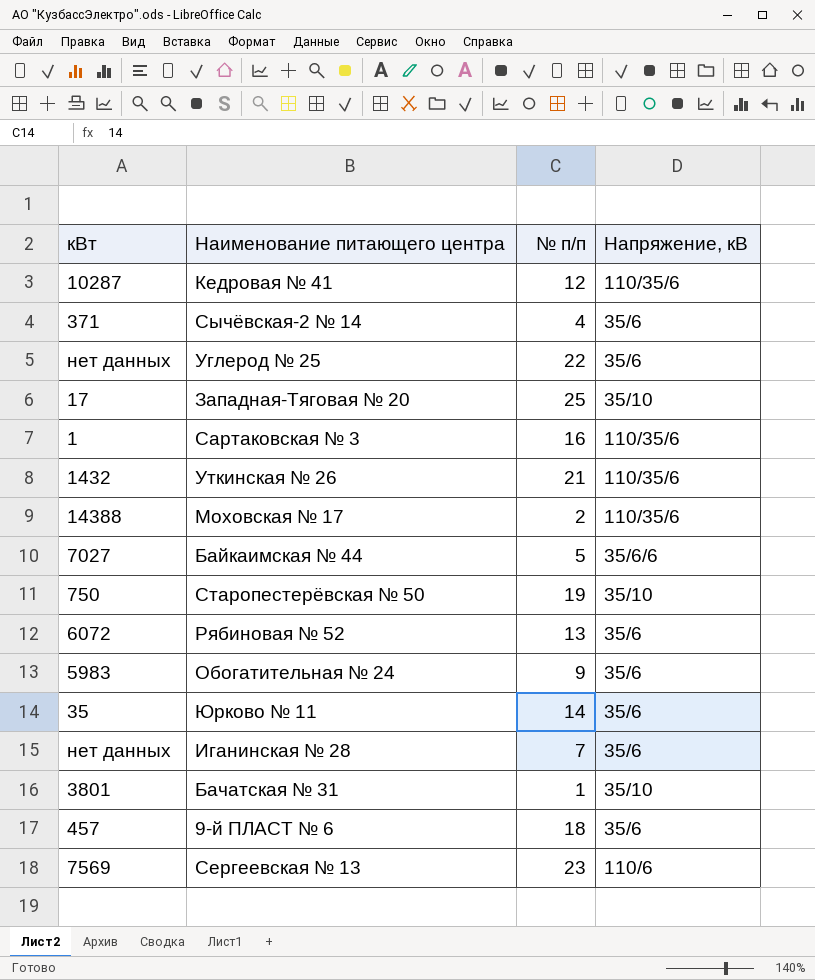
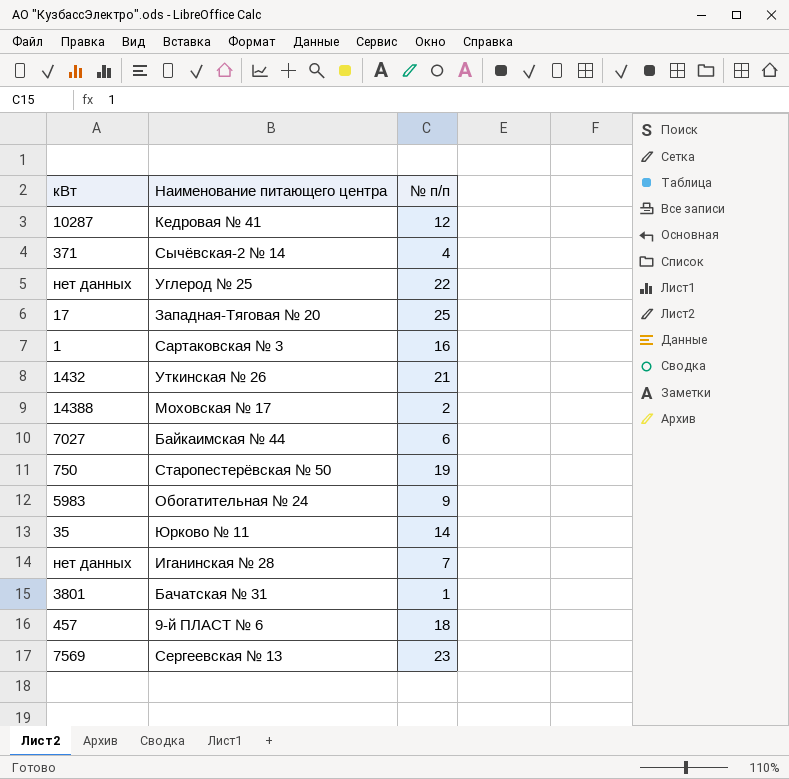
column Напряжение, кВ | position: 4 -> none
row Рябиновая № 52: 6072 | 13 | 35/6 -> none
Байкаимская № 44 | № п/п: 5 -> 6

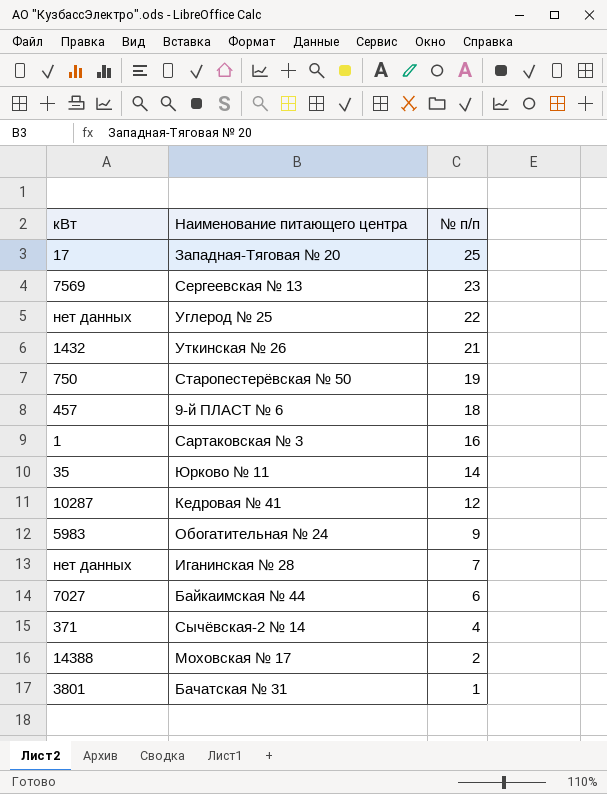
row order: none -> № п/п descending

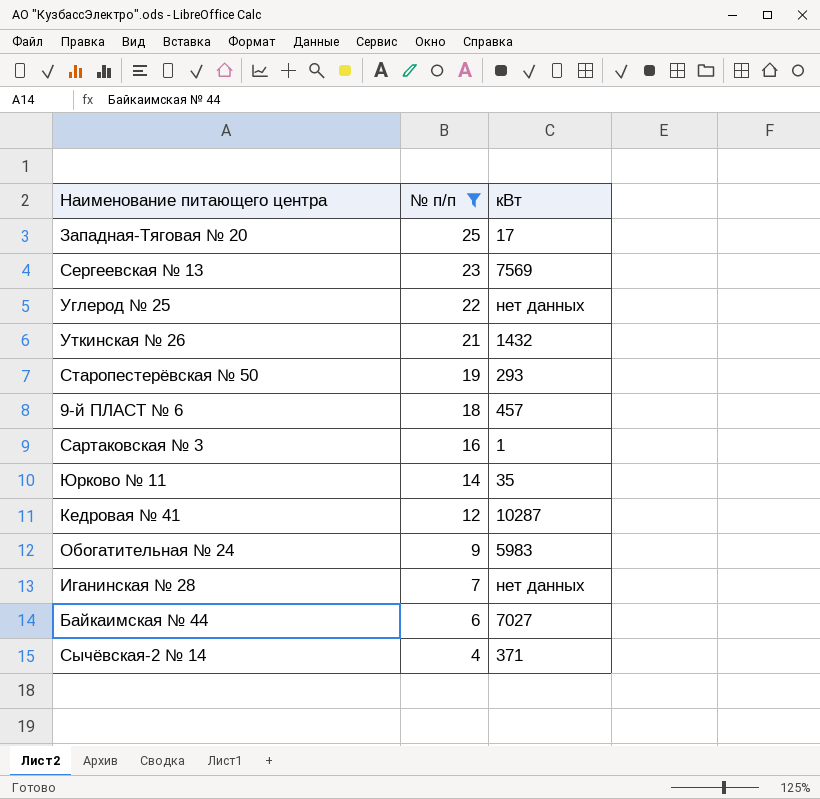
filter: none -> № п/п >= 4
column кВт | position: 1 -> 3
Старопестерёвская № 50 | кВт: 750 -> 293

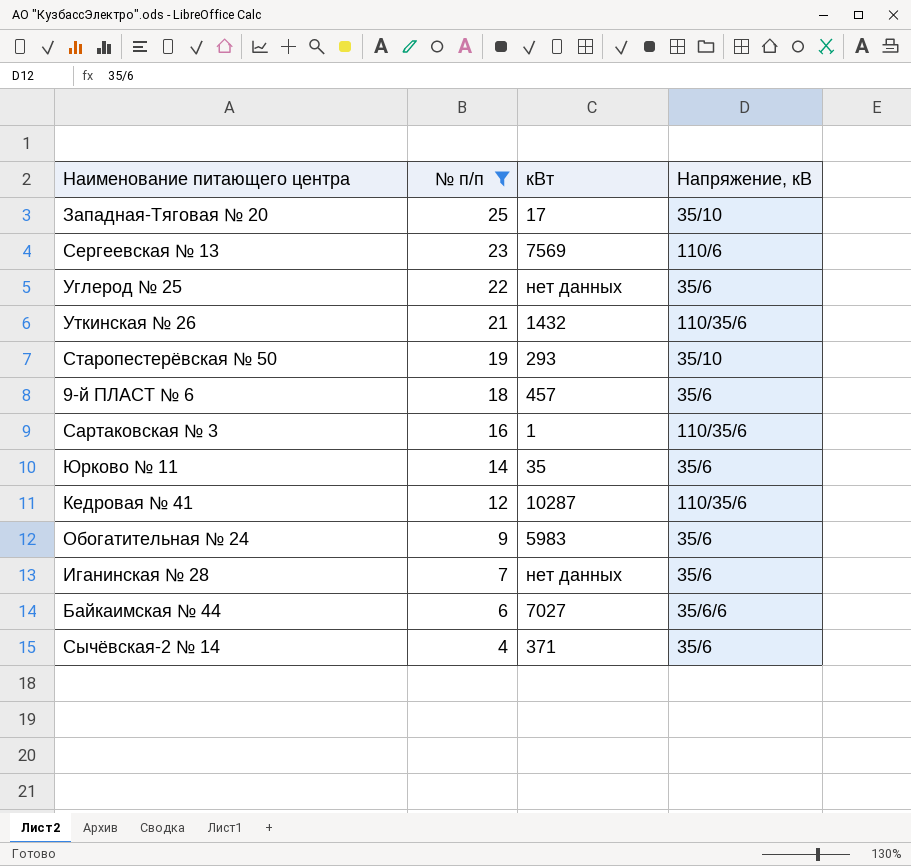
column Напряжение, кВ | position: none -> 4

